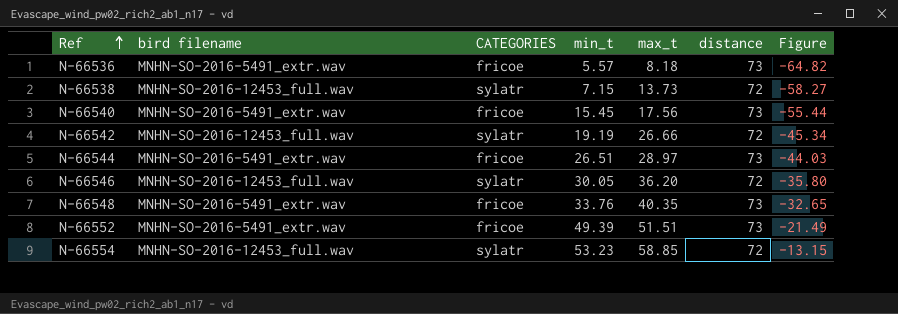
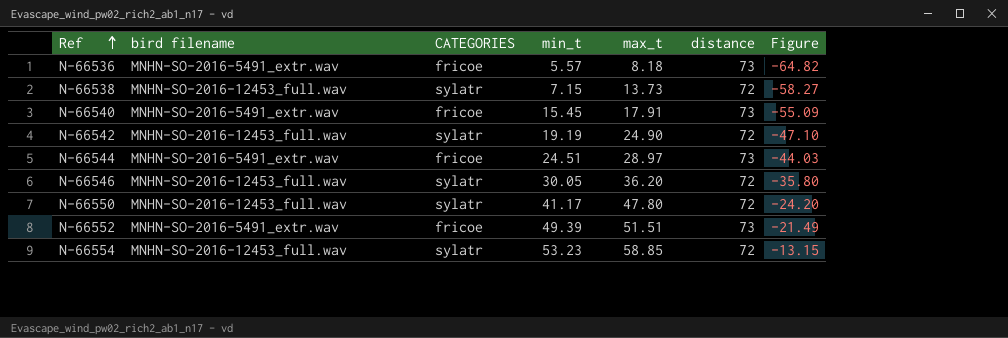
row N-66548: MNHN-SO-2016-5491_extr.wav | fricoe | 33.76 | 40.35 | 73 | -32.65 -> none
N-66540 | max_t: 17.56 -> 17.91
N-66540 | Figure: -55.44 -> -55.09
N-66542 | max_t: 26.66 -> 24.90
N-66542 | Figure: -45.34 -> -47.10
N-66544 | min_t: 26.51 -> 24.51
row N-66550: none -> MNHN-SO-2016-12453_full.wav | sylatr | 41.17 | 47.80 | 72 | -24.20

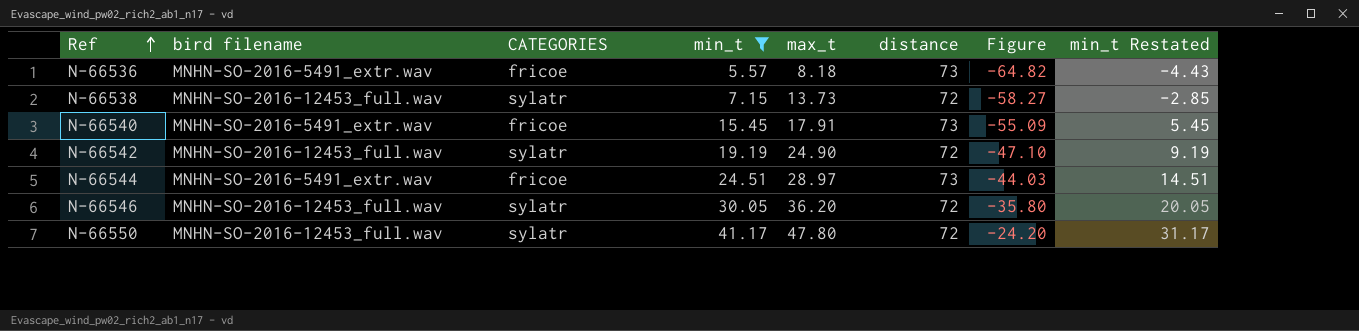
filter: none -> min_t <= 41.17
column min_t Restated | formula: none -> [min_t] - 10

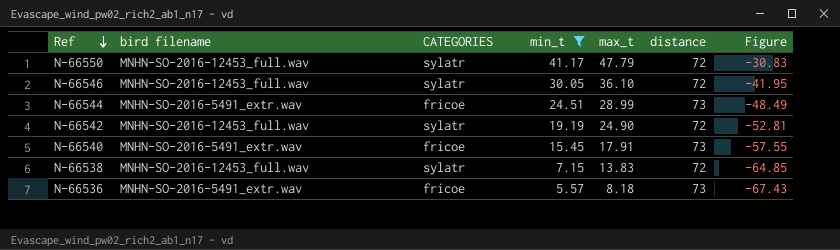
row order: Ref ascending -> Ref descending
column min_t Restated | formula: [min_t] - 10 -> none
column Figure | formula: [max_t] - [distance] -> [min_t] - [distance]
N-66550 | max_t: 47.80 -> 47.79
N-66546 | max_t: 36.20 -> 36.10
N-66544 | max_t: 28.97 -> 28.99
N-66538 | max_t: 13.73 -> 13.83

